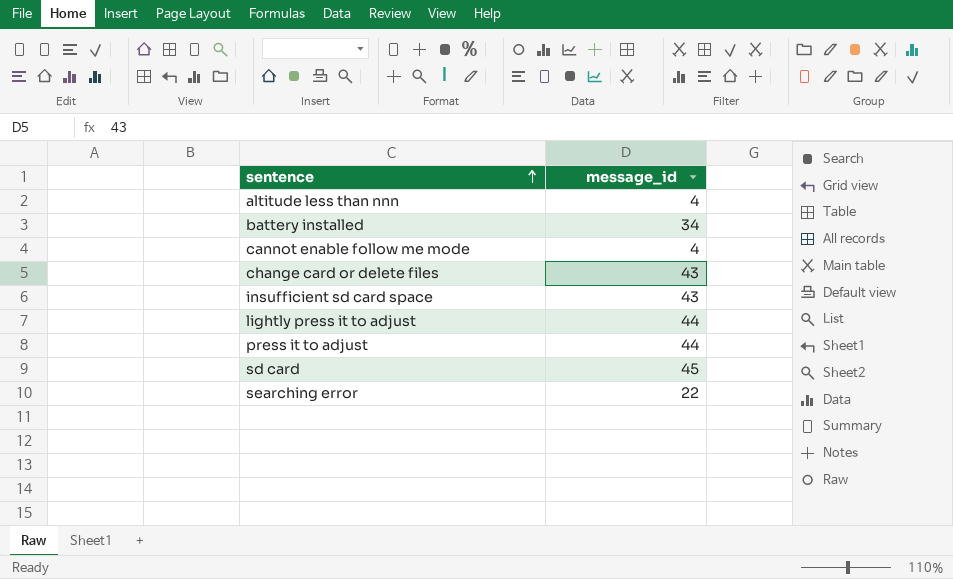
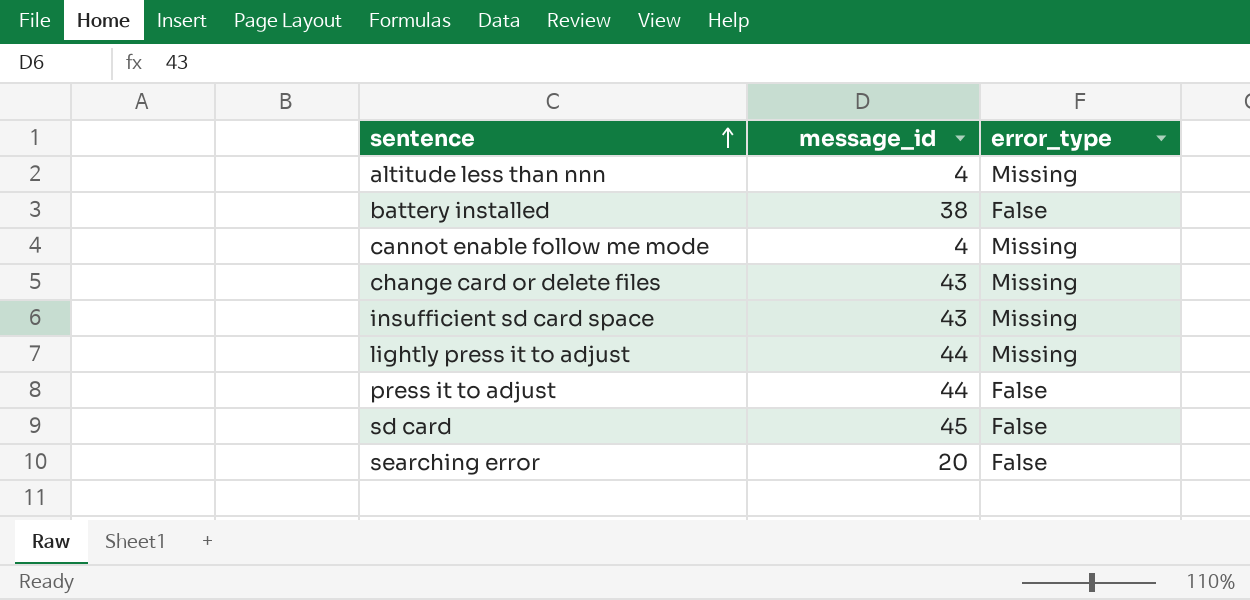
column error_type | position: none -> 3
battery installed | message_id: 34 -> 38
searching error | message_id: 22 -> 20

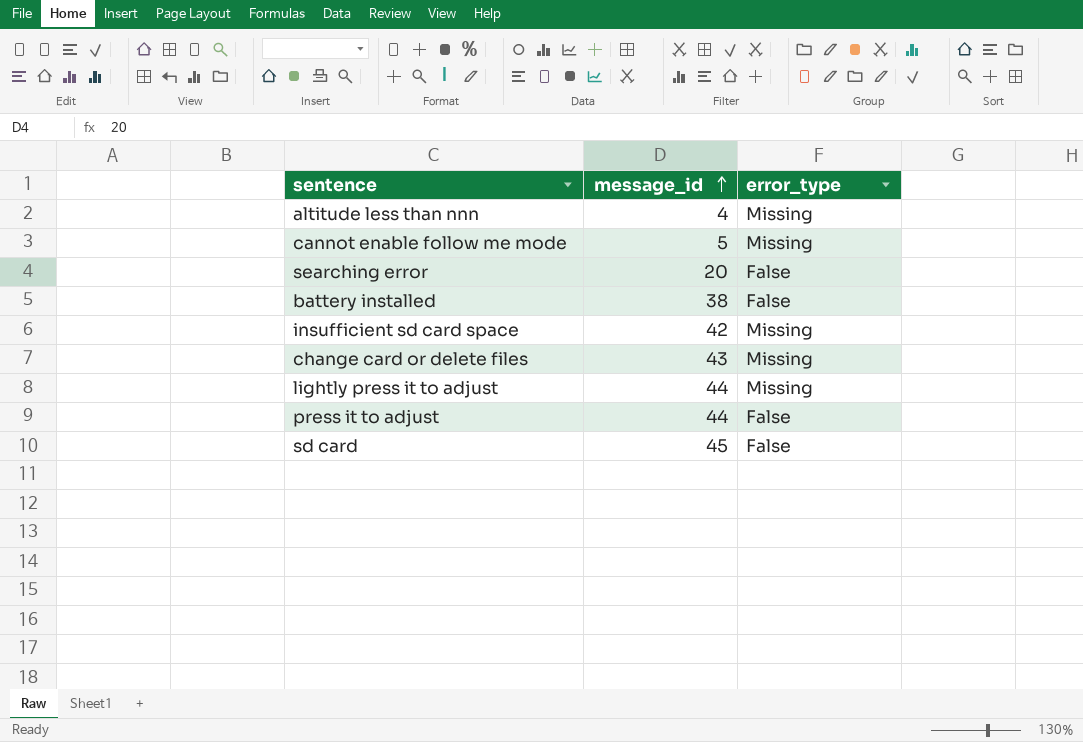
row order: sentence ascending -> message_id ascending
cannot enable follow me mode | message_id: 4 -> 5
insufficient sd card space | message_id: 43 -> 42

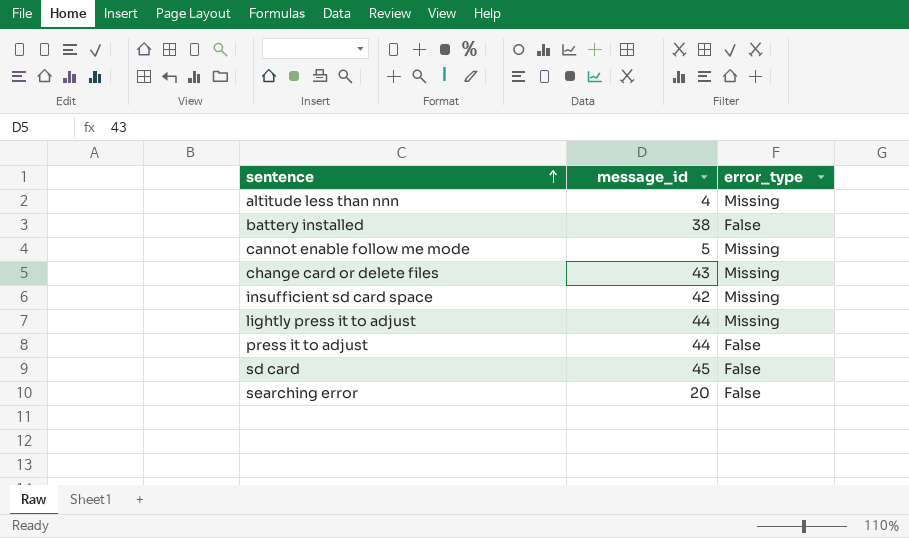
row order: message_id ascending -> sentence ascending

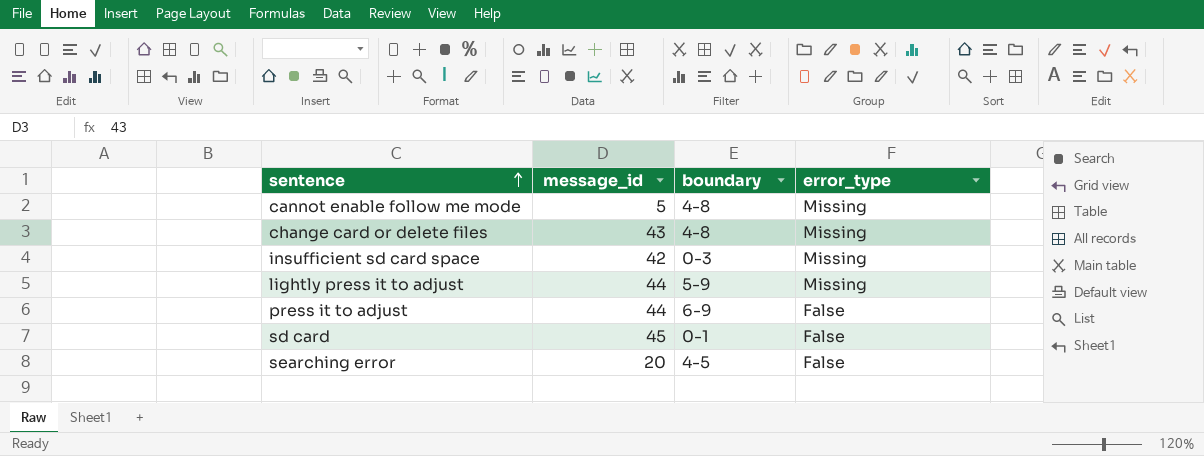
column boundary | position: none -> 3
row altitude less than nnn: 4 | Missing -> none
row battery installed: 38 | False -> none

